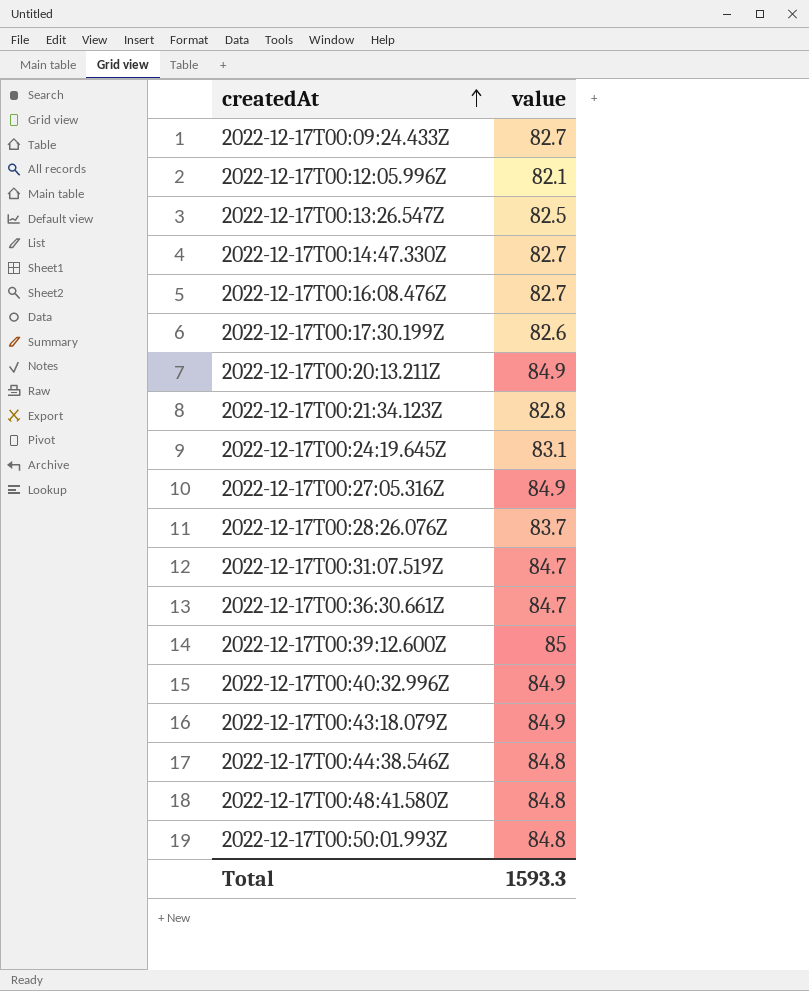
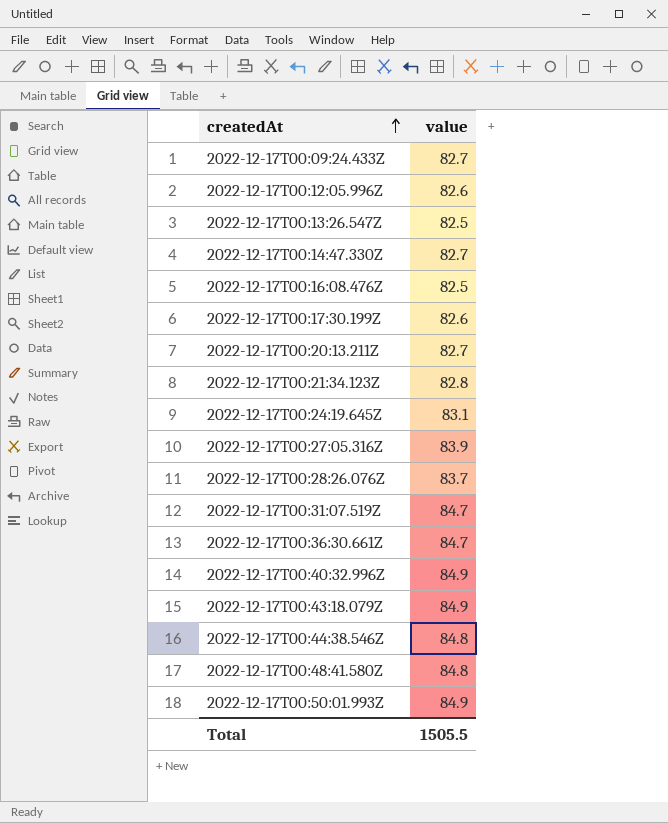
row 2022-12-17T00:39:12.600Z: 85 -> none
2022-12-17T00:12:05.996Z | value: 82.1 -> 82.6
2022-12-17T00:16:08.476Z | value: 82.7 -> 82.5
2022-12-17T00:20:13.211Z | value: 84.9 -> 82.7
2022-12-17T00:27:05.316Z | value: 84.9 -> 83.9
2022-12-17T00:50:01.993Z | value: 84.8 -> 84.9
Total | value: 1593.3 -> 1505.5

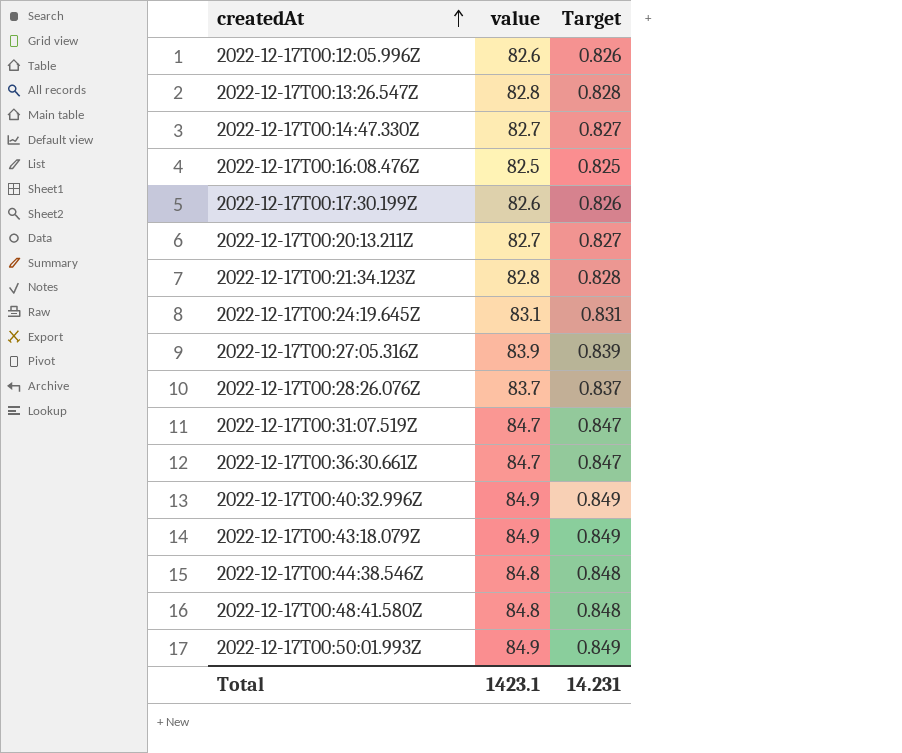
column Target | formula: none -> [value] * 0.01
row 2022-12-17T00:09:24.433Z: 82.7 -> none
2022-12-17T00:13:26.547Z | value: 82.5 -> 82.8
Total | value: 1505.5 -> 1423.1

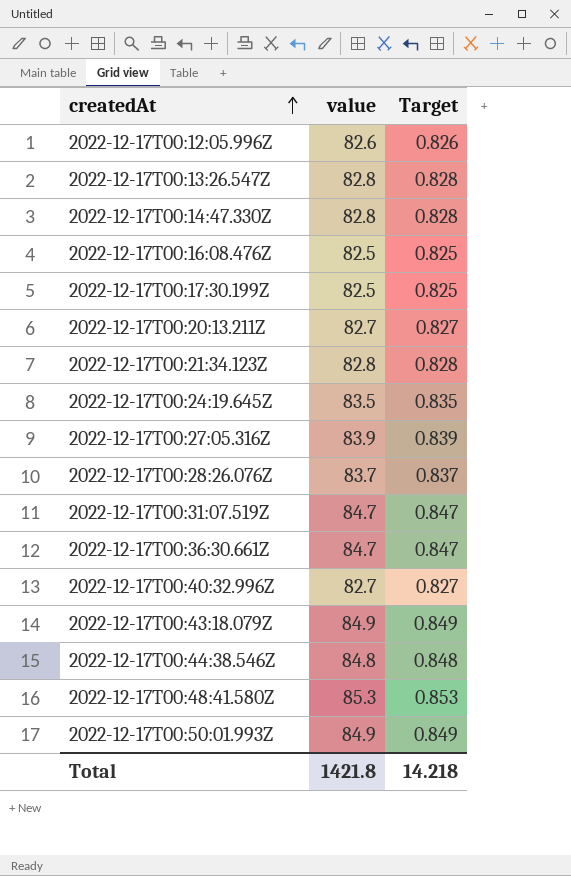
2022-12-17T00:14:47.330Z | value: 82.7 -> 82.8
2022-12-17T00:14:47.330Z | Target: 0.827 -> 0.828
2022-12-17T00:17:30.199Z | value: 82.6 -> 82.5
2022-12-17T00:17:30.199Z | Target: 0.826 -> 0.825
2022-12-17T00:24:19.645Z | value: 83.1 -> 83.5
2022-12-17T00:24:19.645Z | Target: 0.831 -> 0.835
2022-12-17T00:40:32.996Z | value: 84.9 -> 82.7
2022-12-17T00:40:32.996Z | Target: 0.849 -> 0.827
2022-12-17T00:48:41.580Z | value: 84.8 -> 85.3
2022-12-17T00:48:41.580Z | Target: 0.848 -> 0.853
Total | value: 1423.1 -> 1421.8
Total | Target: 14.231 -> 14.218

